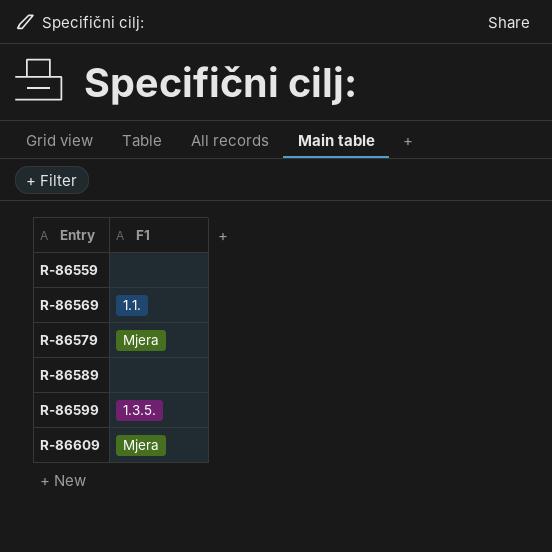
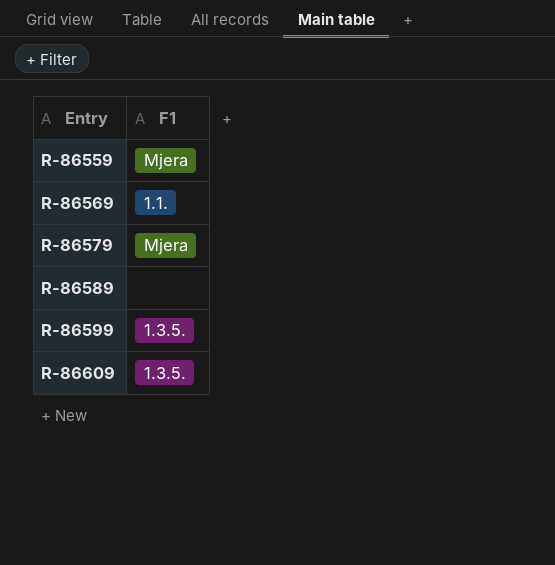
R-86559 | F1: none -> Mjera
R-86609 | F1: Mjera -> 1.3.5.

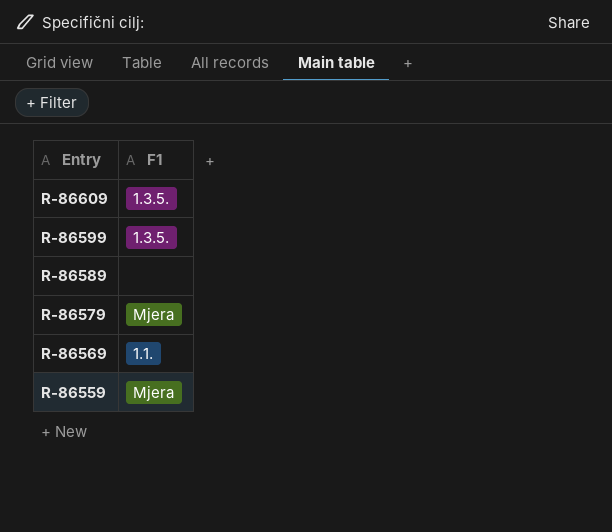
row order: Entry ascending -> Entry descending

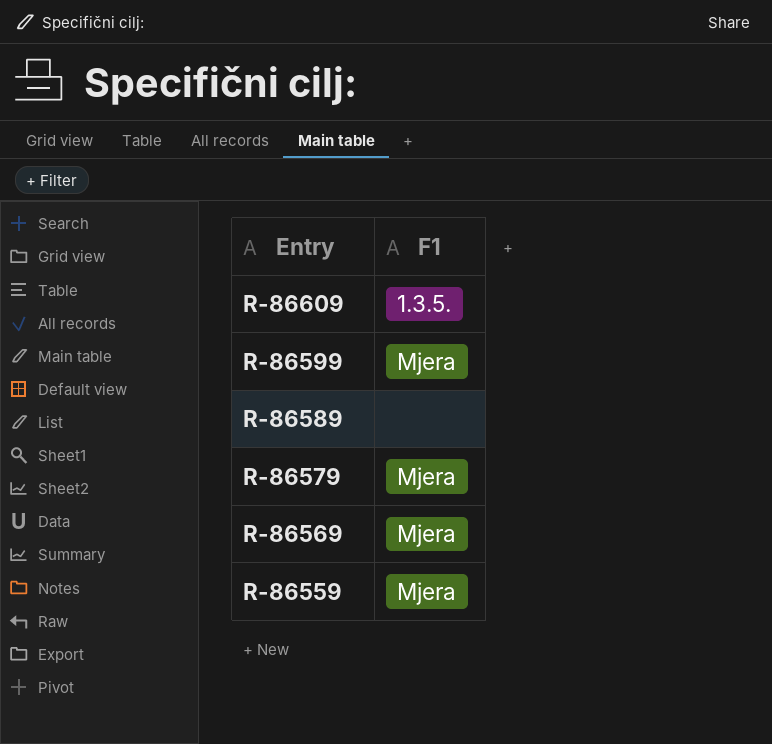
R-86599 | F1: 1.3.5. -> Mjera
R-86569 | F1: 1.1. -> Mjera

